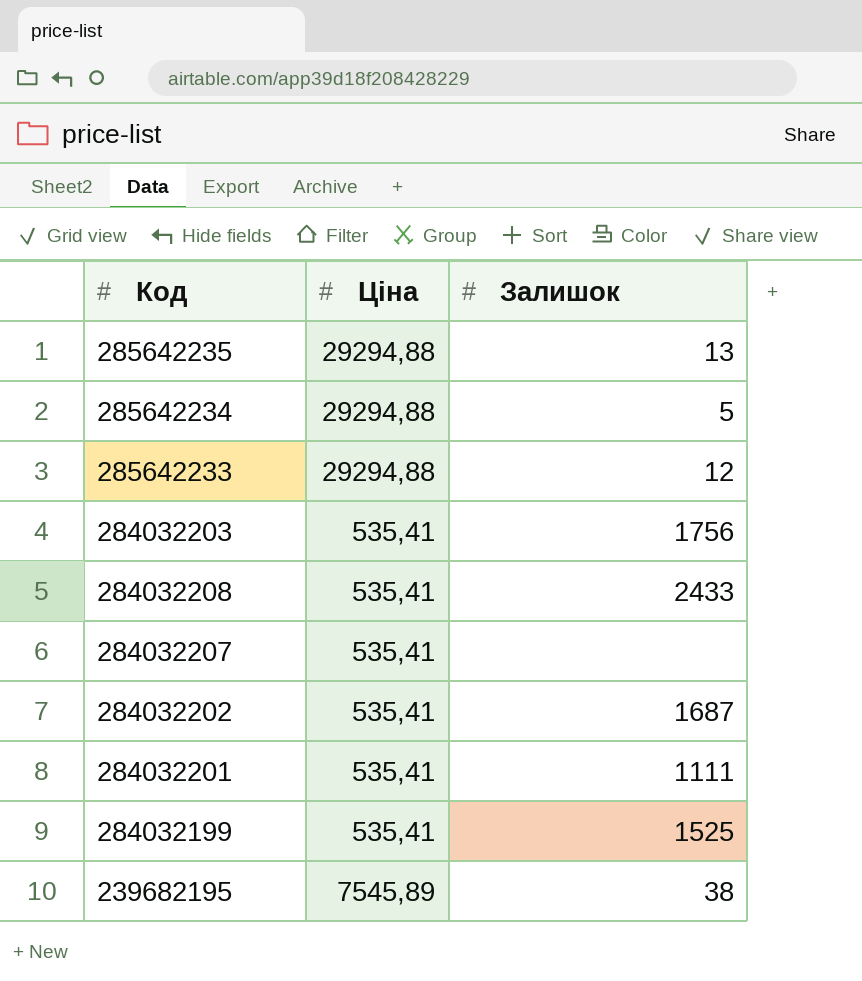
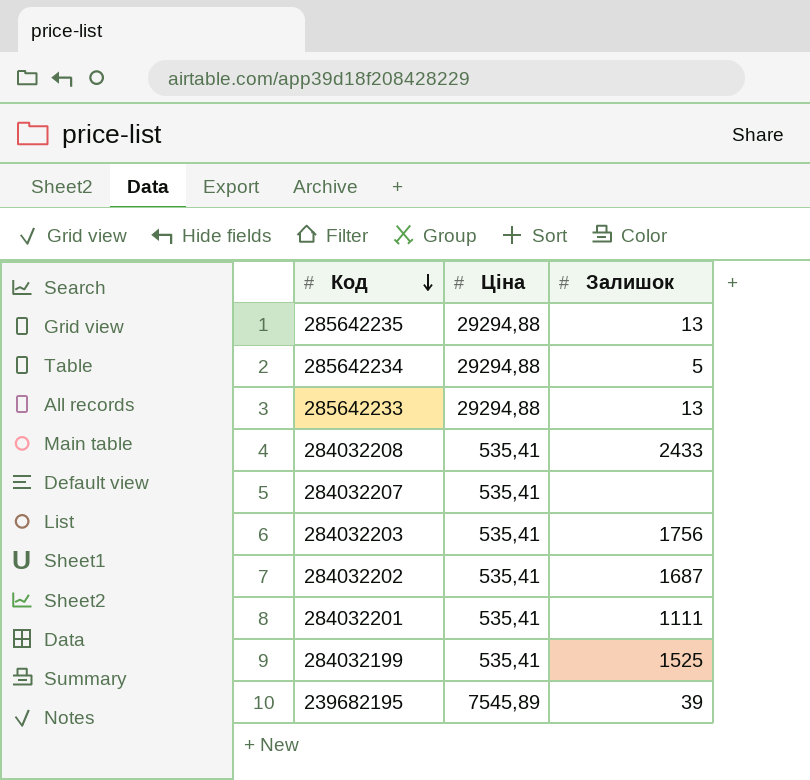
row order: none -> Код descending
285642233 | Залишок: 12 -> 13
239682195 | Залишок: 38 -> 39

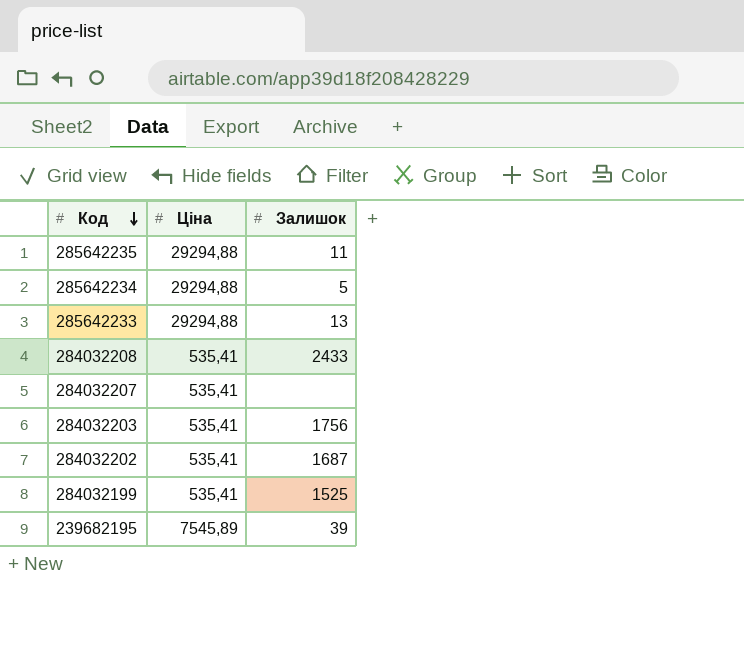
row 284032201: 535,41 | 1111 -> none
285642235 | Залишок: 13 -> 11

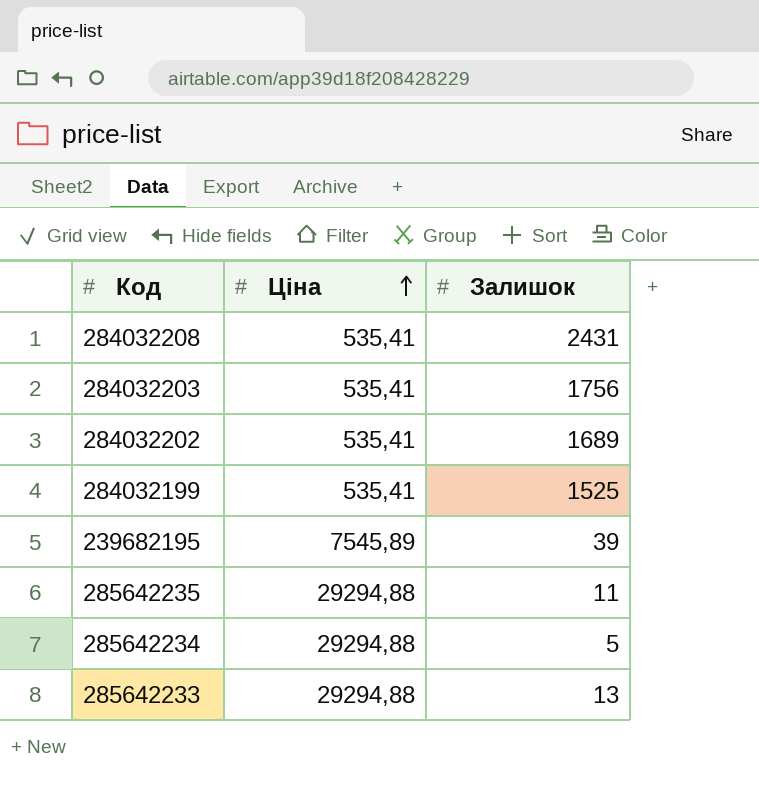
row order: Код descending -> Ціна ascending
row 284032207: 535,41 | none -> none
284032208 | Залишок: 2433 -> 2431
284032202 | Залишок: 1687 -> 1689

